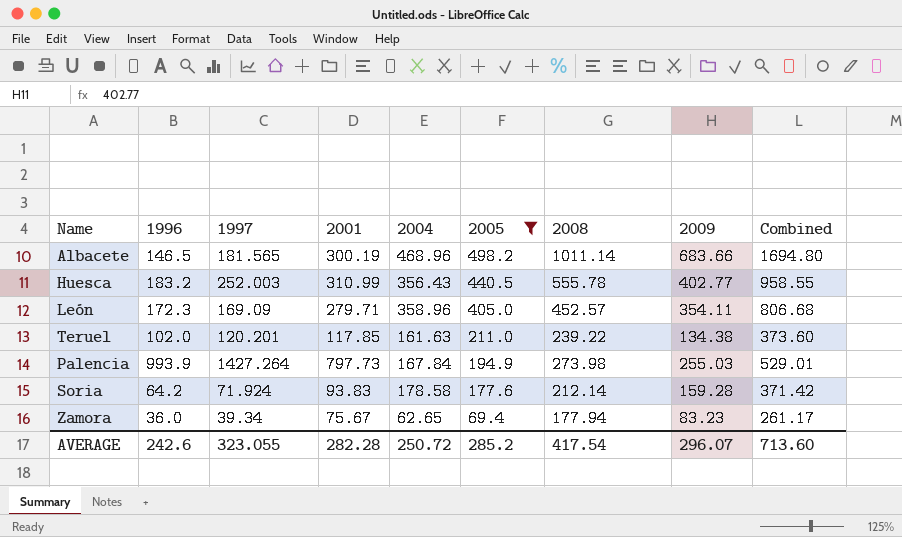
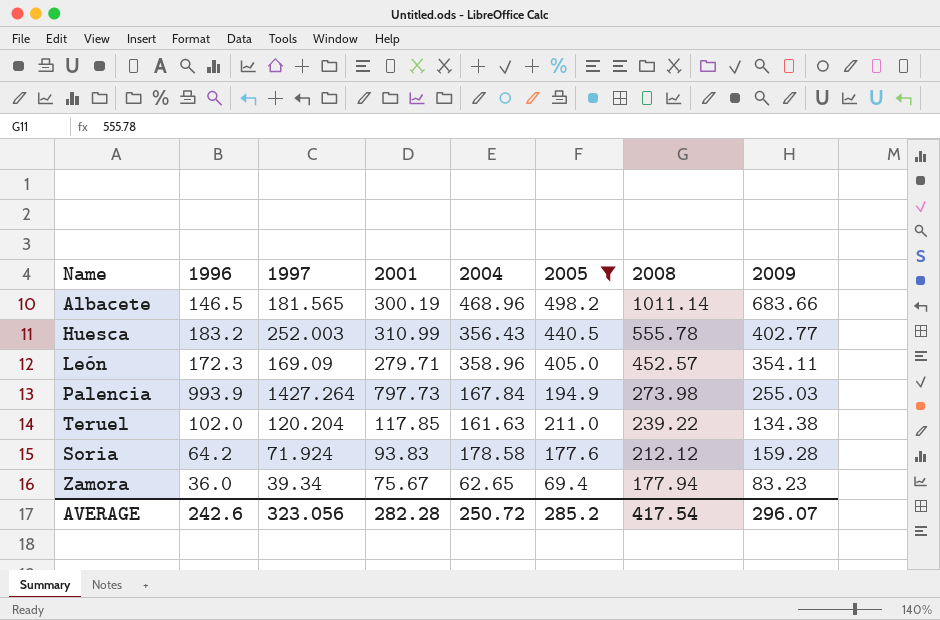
row order: 2005 descending -> 2008 descending
column Combined | formula: [2008] + [2009] -> none
Teruel | 1997: 120.201 -> 120.204
Soria | 2008: 212.14 -> 212.12
AVERAGE | 1997: 323.055 -> 323.056

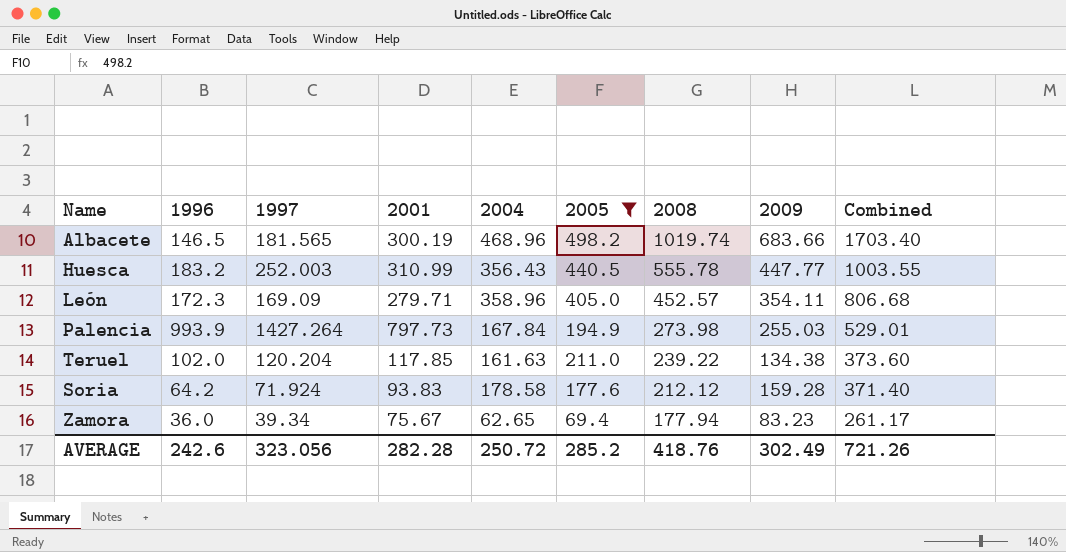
column Combined | formula: none -> [2008] + [2009]
Albacete | 2008: 1011.14 -> 1019.74
Huesca | 2009: 402.77 -> 447.77
AVERAGE | 2008: 417.54 -> 418.76
AVERAGE | 2009: 296.07 -> 302.49

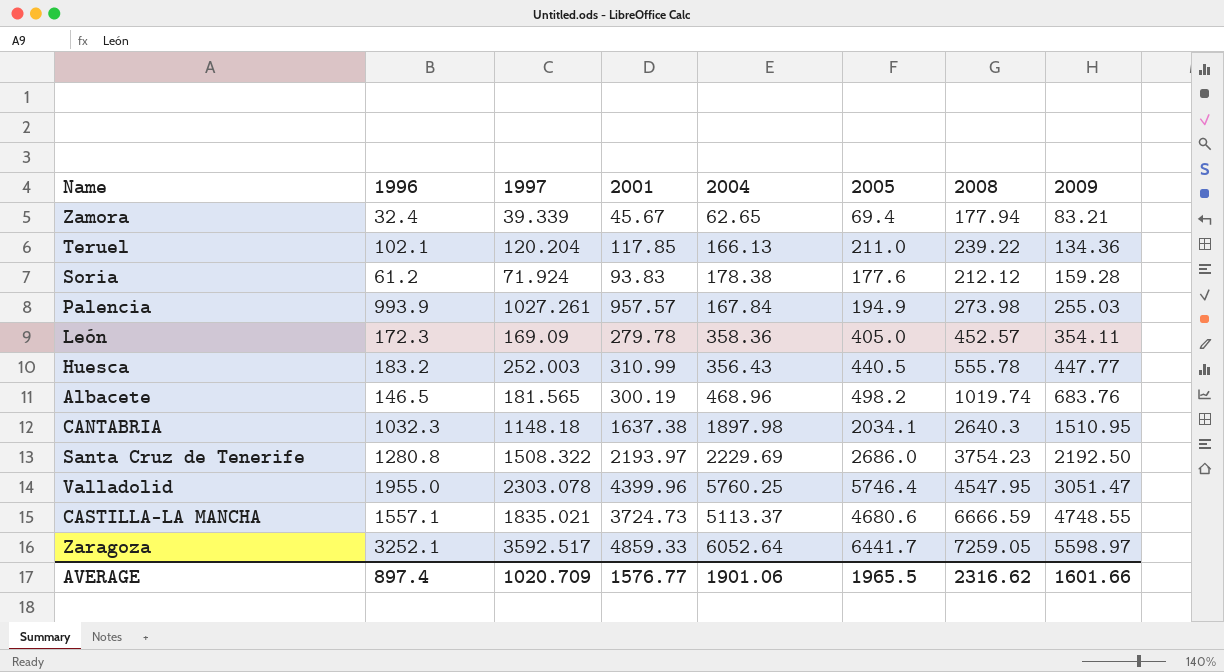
filter: 2005 <= 498.2 -> none
row order: 2008 descending -> 2009 ascending
column Combined | formula: [2008] + [2009] -> none
Zamora | 1996: 36.0 -> 32.4
Zamora | 1997: 39.34 -> 39.339
Zamora | 2001: 75.67 -> 45.67
Zamora | 2009: 83.23 -> 83.21
Teruel | 1996: 102.0 -> 102.1
Teruel | 2004: 161.63 -> 166.13
Teruel | 2009: 134.38 -> 134.36
Soria | 1996: 64.2 -> 61.2
Soria | 2004: 178.58 -> 178.38
Palencia | 1997: 1427.264 -> 1027.261
Palencia | 2001: 797.73 -> 957.57
León | 2001: 279.71 -> 279.78
León | 2004: 358.96 -> 358.36
Albacete | 2009: 683.66 -> 683.76
AVERAGE | 1996: 242.6 -> 897.4
AVERAGE | 1997: 323.056 -> 1020.709
AVERAGE | 2001: 282.28 -> 1576.77
AVERAGE | 2004: 250.72 -> 1901.06
AVERAGE | 2005: 285.2 -> 1965.5
AVERAGE | 2008: 418.76 -> 2316.62
AVERAGE | 2009: 302.49 -> 1601.66

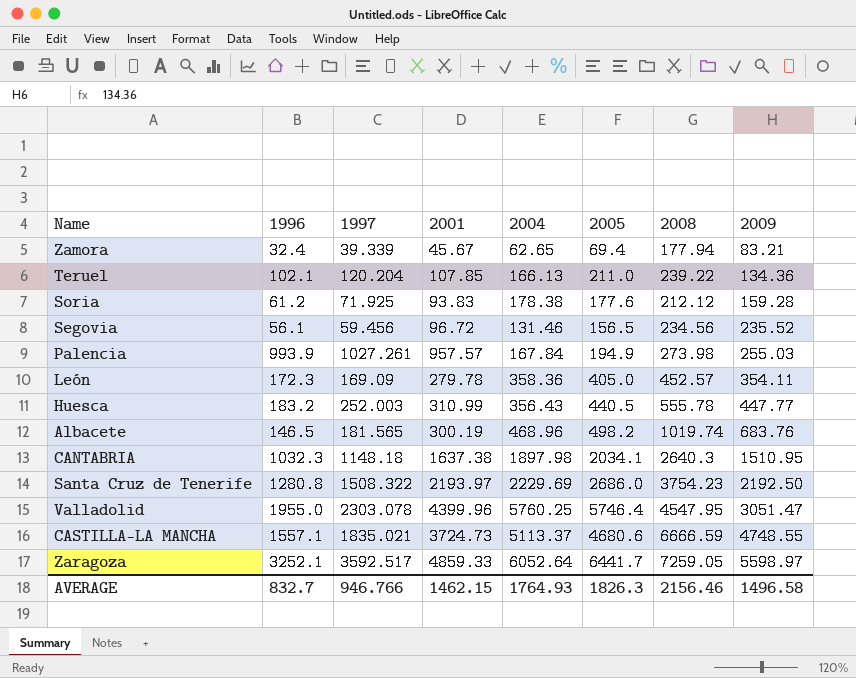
Teruel | 2001: 117.85 -> 107.85
Soria | 1997: 71.924 -> 71.925
row Segovia: none -> 56.1 | 59.456 | 96.72 | 131.46 | 156.5 | 234.56 | 235.52
AVERAGE | 1996: 897.4 -> 832.7
AVERAGE | 1997: 1020.709 -> 946.766
AVERAGE | 2001: 1576.77 -> 1462.15
AVERAGE | 2004: 1901.06 -> 1764.93
AVERAGE | 2005: 1965.5 -> 1826.3
AVERAGE | 2008: 2316.62 -> 2156.46
AVERAGE | 2009: 1601.66 -> 1496.58

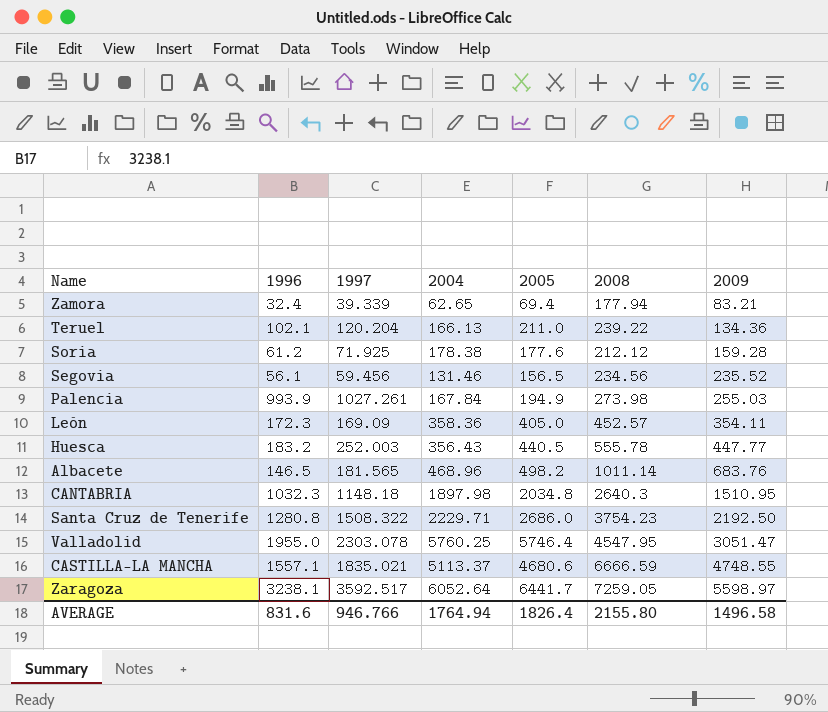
column 2001 | position: 4 -> none
Albacete | 2008: 1019.74 -> 1011.14
CANTABRIA | 2005: 2034.1 -> 2034.8
Santa Cruz de Tenerife | 2004: 2229.69 -> 2229.71
Zaragoza | 1996: 3252.1 -> 3238.1
AVERAGE | 1996: 832.7 -> 831.6
AVERAGE | 2004: 1764.93 -> 1764.94
AVERAGE | 2005: 1826.3 -> 1826.4
AVERAGE | 2008: 2156.46 -> 2155.80

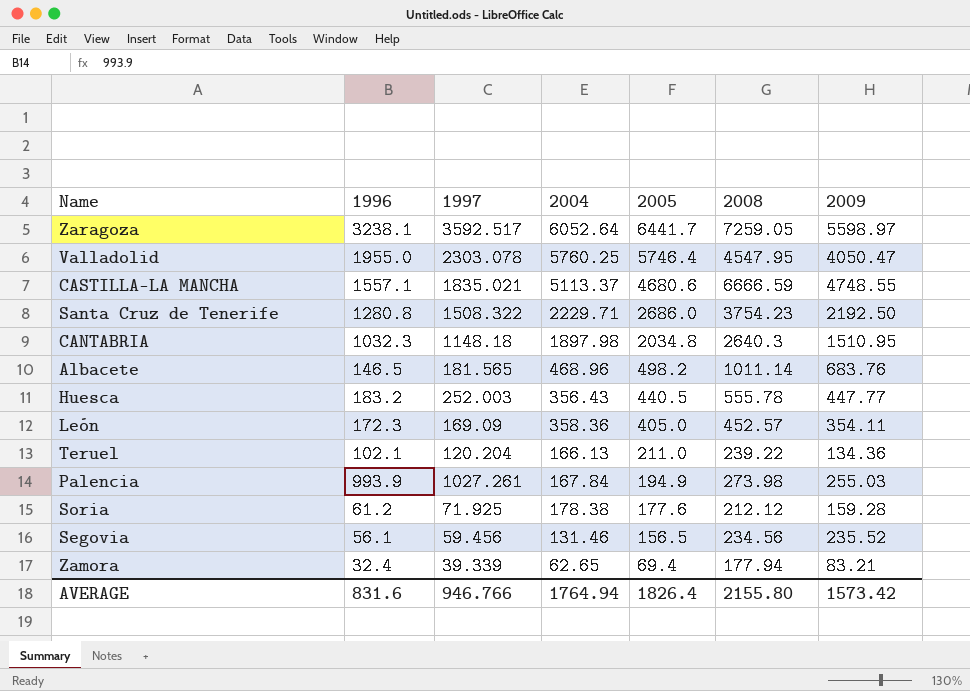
row order: 2009 ascending -> 2005 descending
Valladolid | 2009: 3051.47 -> 4050.47
AVERAGE | 2009: 1496.58 -> 1573.42

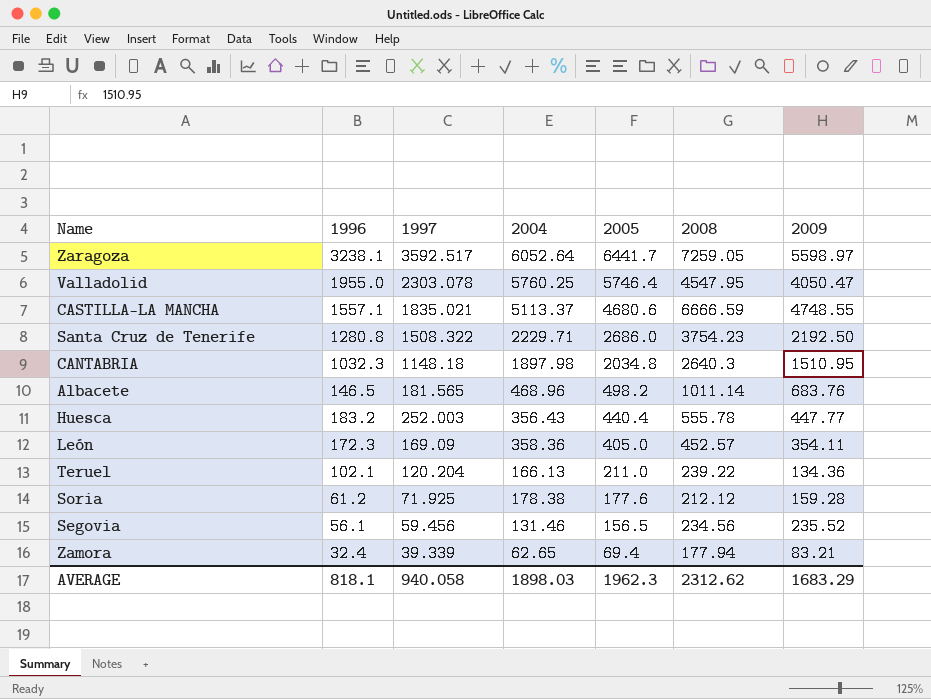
row Palencia: 993.9 | 1027.261 | 167.84 | 194.9 | 273.98 | 255.03 -> none
Huesca | 2005: 440.5 -> 440.4
AVERAGE | 1996: 831.6 -> 818.1
AVERAGE | 1997: 946.766 -> 940.058
AVERAGE | 2004: 1764.94 -> 1898.03
AVERAGE | 2005: 1826.4 -> 1962.3
AVERAGE | 2008: 2155.80 -> 2312.62
AVERAGE | 2009: 1573.42 -> 1683.29

